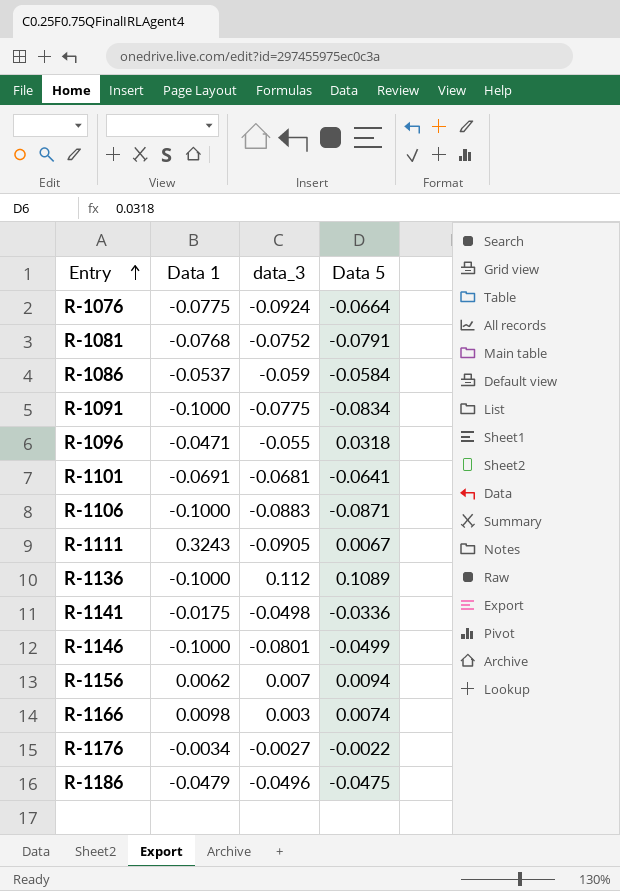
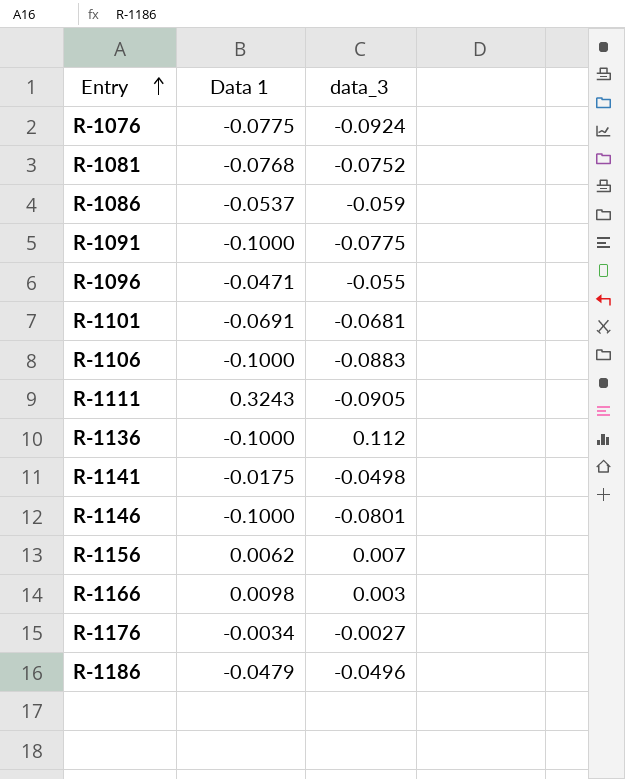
column Data 5 | position: 4 -> none

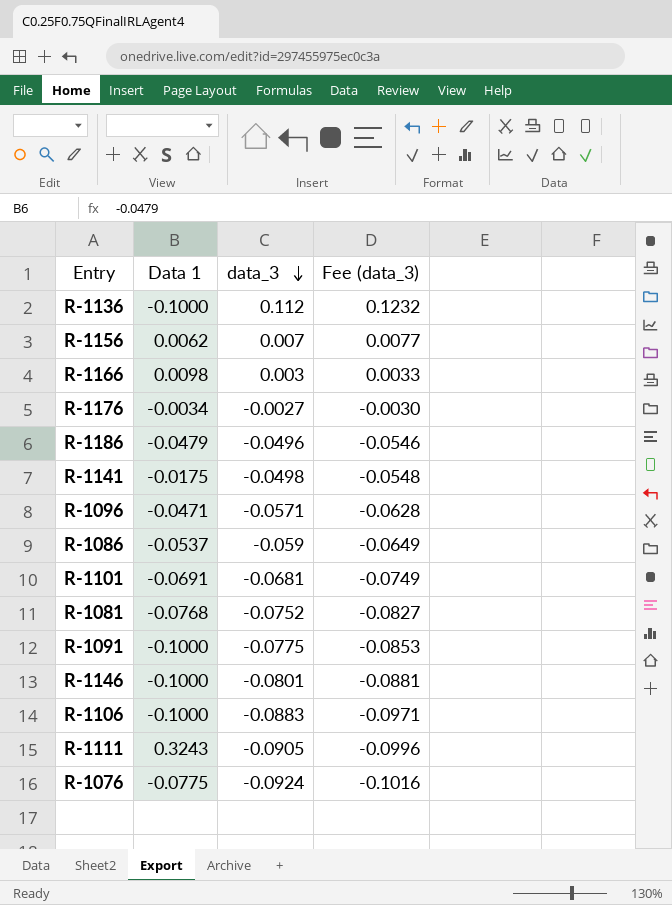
row order: Entry ascending -> data_3 descending
column Fee (data_3) | formula: none -> [data_3] * 1.1
R-1096 | data_3: -0.055 -> -0.0571

